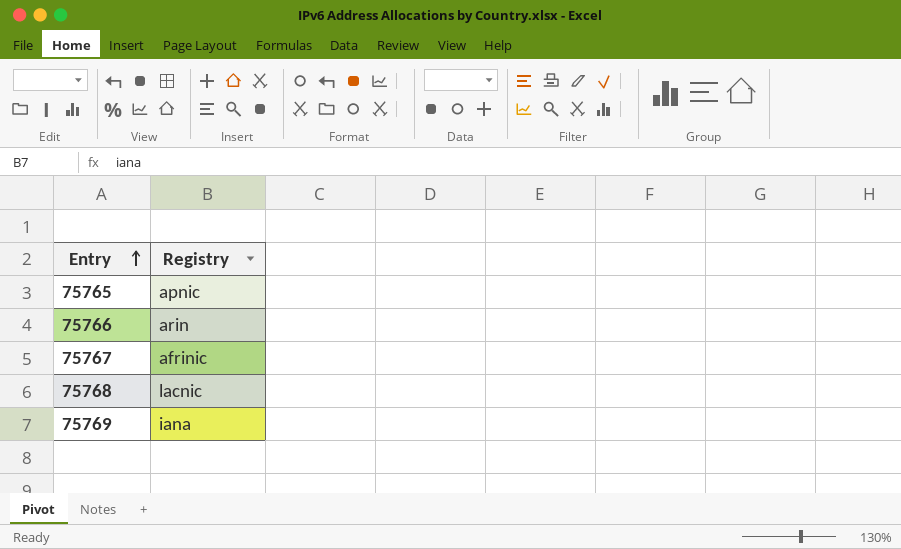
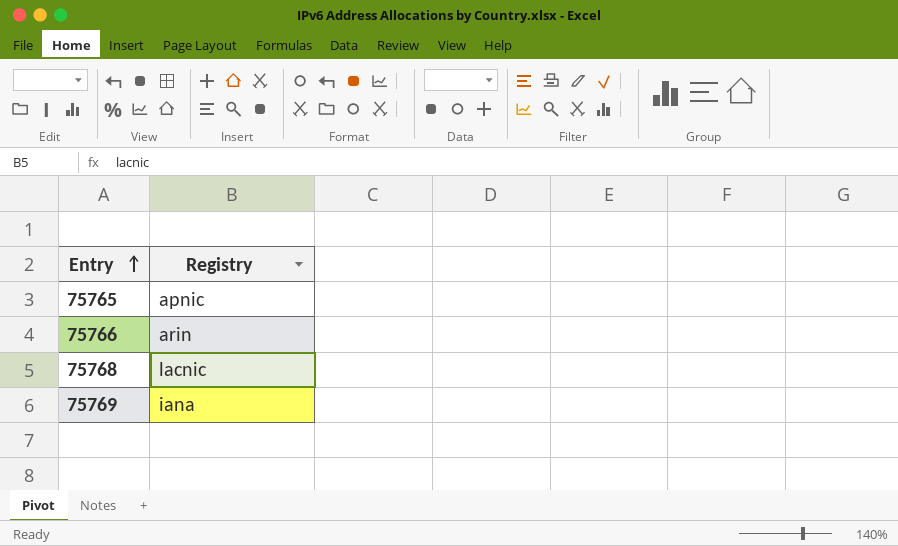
row 75767: afrinic -> none

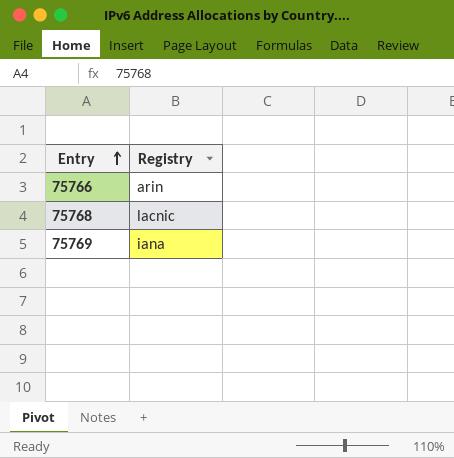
row 75765: apnic -> none

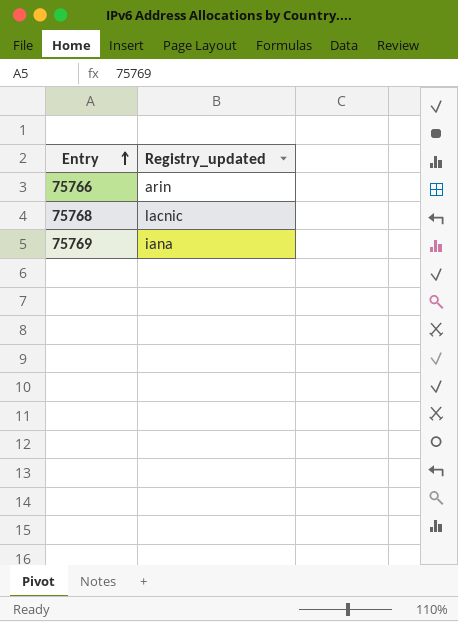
column name: Registry -> Registry_updated

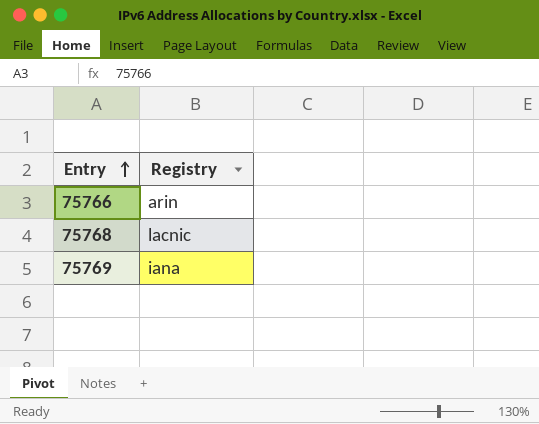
column name: Registry_updated -> Registry

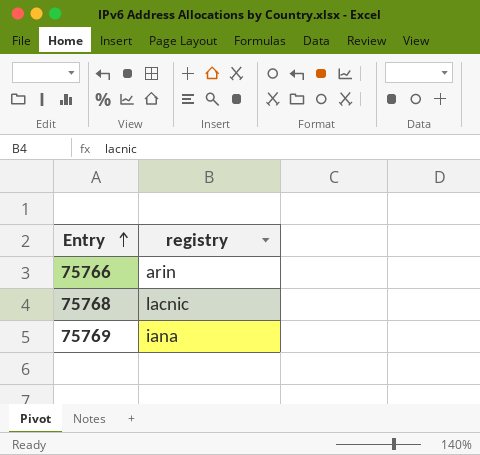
column name: Registry -> registry

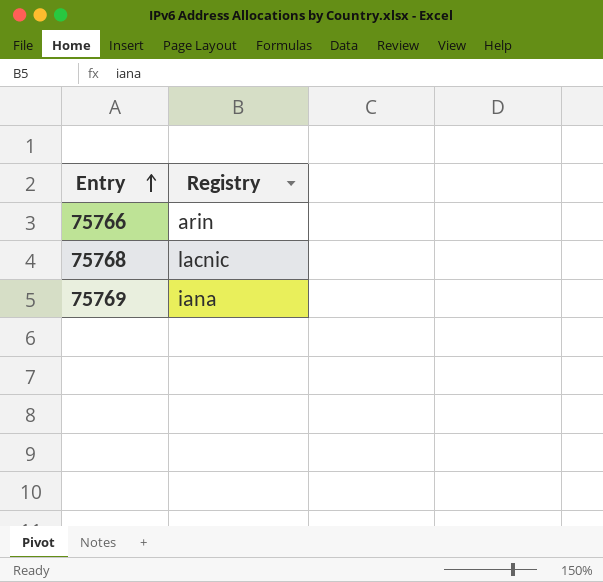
column name: registry -> Registry

